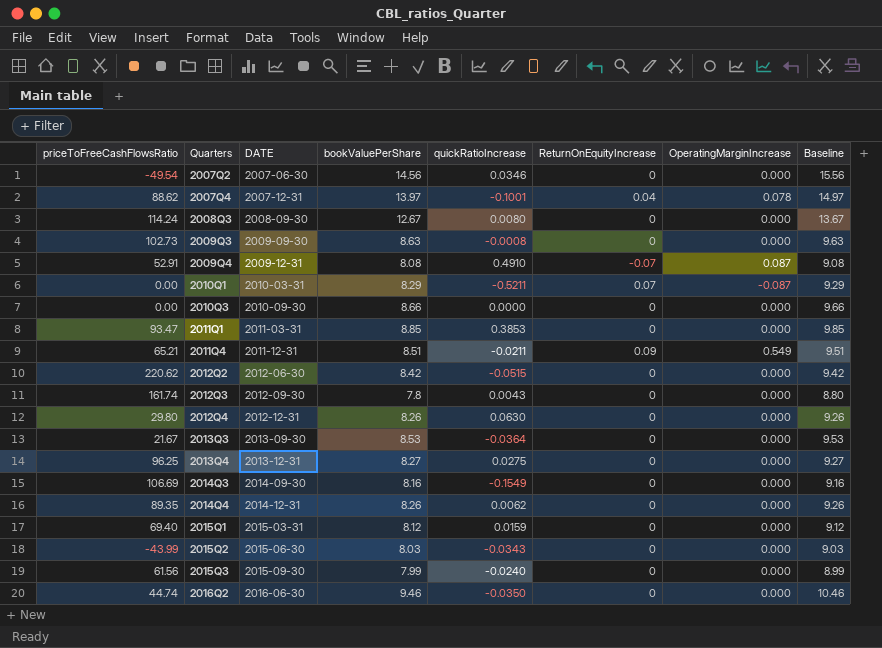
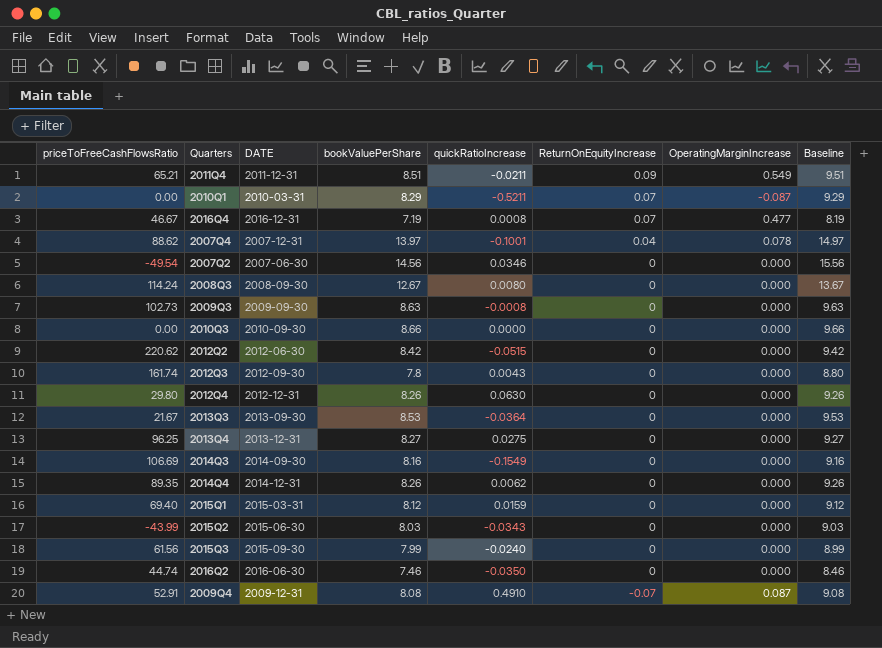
row order: Quarters ascending -> ReturnOnEquityIncrease descending
row 2011Q1: 93.47 | 2011-03-31 | 8.85 | 0.3853 | 0 | 0.000 | 9.85 -> none
row 2016Q4: none -> 46.67 | 2016-12-31 | 7.19 | 0.0008 | 0.07 | 0.477 | 8.19
2016Q2 | bookValuePerShare: 9.46 -> 7.46
2016Q2 | Baseline: 10.46 -> 8.46

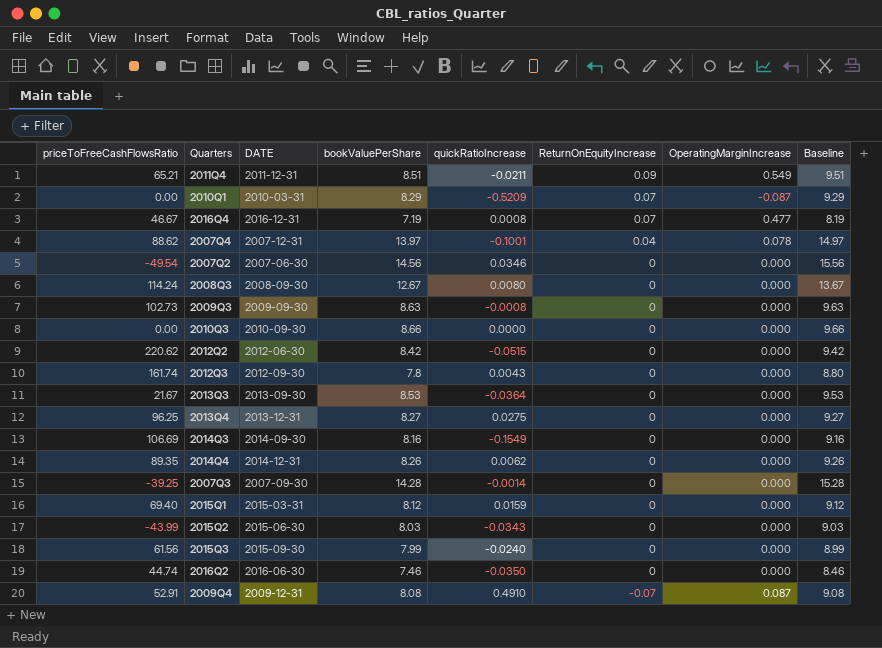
row 2012Q4: 29.80 | 2012-12-31 | 8.26 | 0.0630 | 0 | 0.000 | 9.26 -> none
2010Q1 | quickRatioIncrease: -0.5211 -> -0.5209
row 2007Q3: none -> -39.25 | 2007-09-30 | 14.28 | -0.0014 | 0 | 0.000 | 15.28

